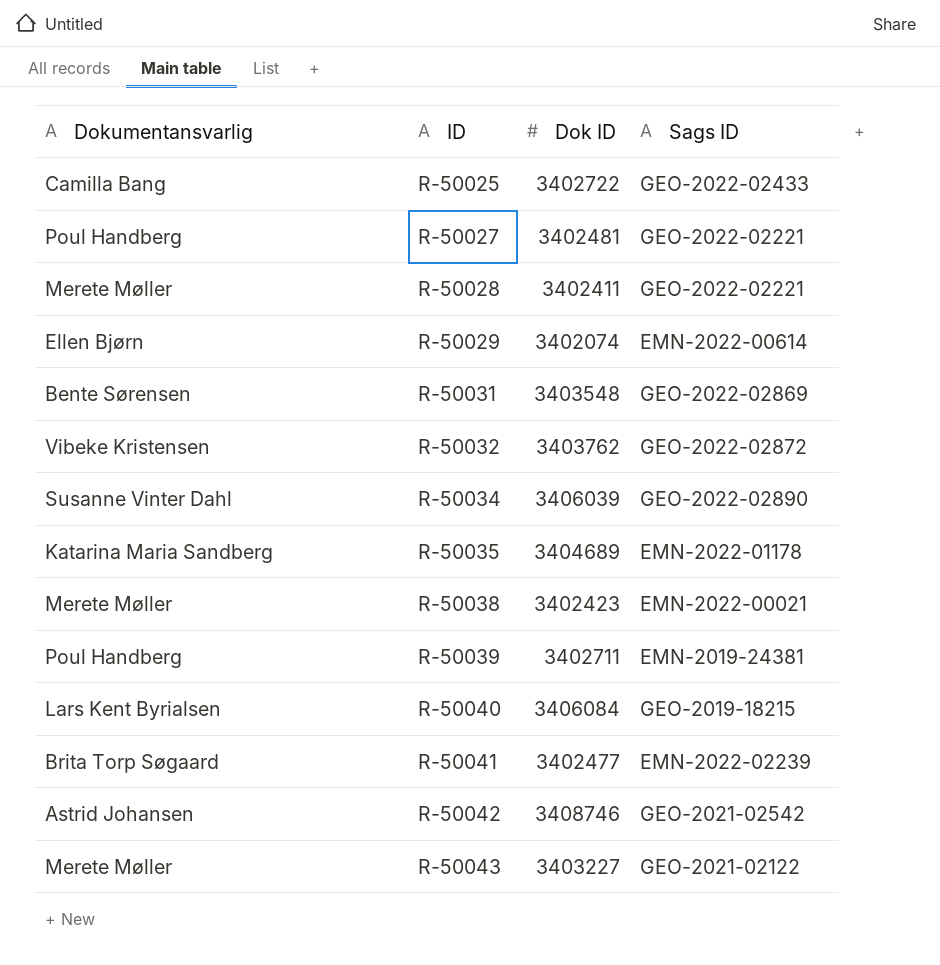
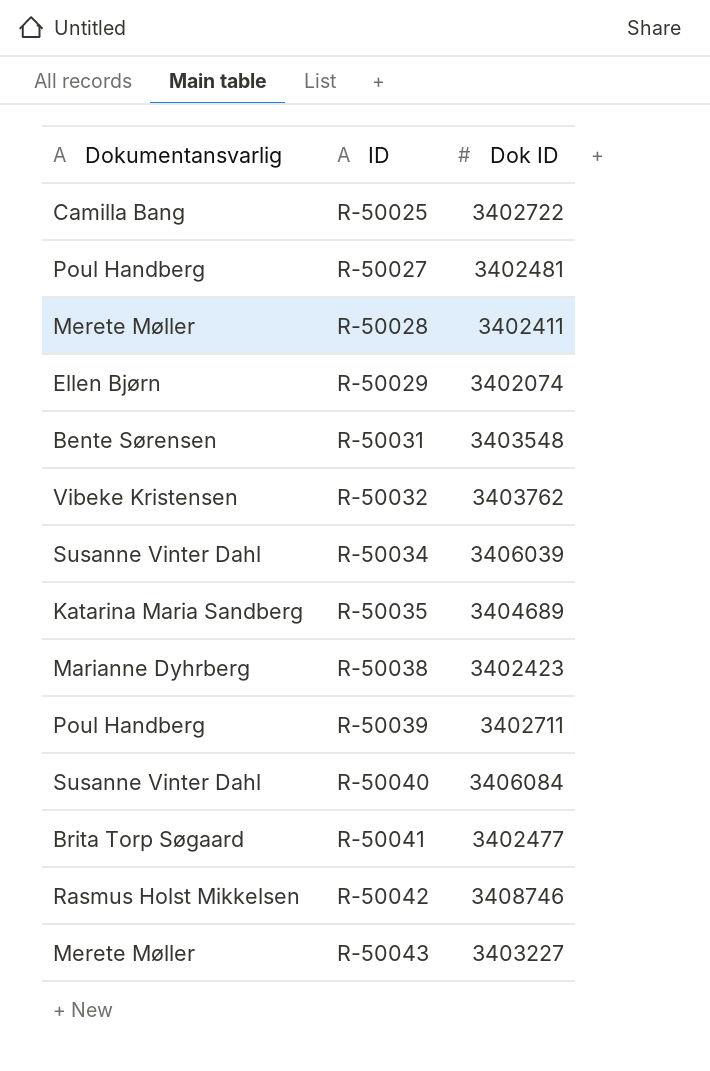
column Sags ID | position: 4 -> none
R-50038 | Dokumentansvarlig: Merete Møller -> Marianne Dyhrberg
R-50040 | Dokumentansvarlig: Lars Kent Byrialsen -> Susanne Vinter Dahl
R-50042 | Dokumentansvarlig: Astrid Johansen -> Rasmus Holst Mikkelsen

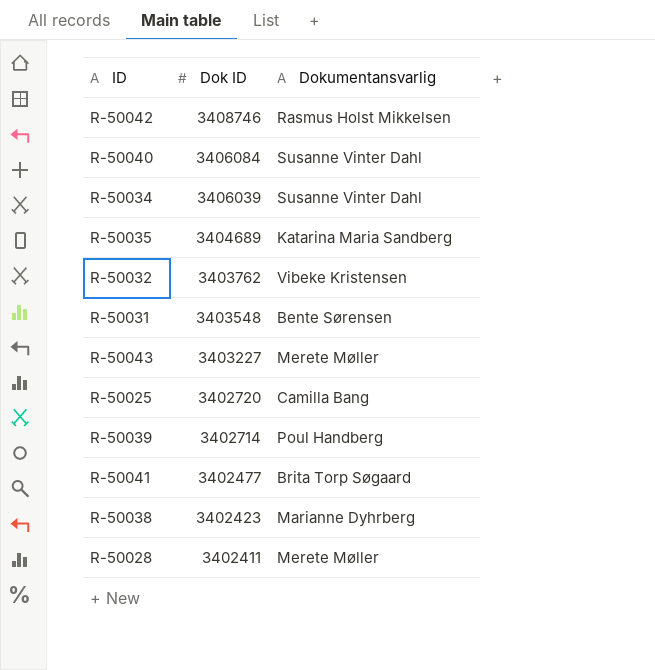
row order: ID ascending -> Dok ID descending
column Dokumentansvarlig | position: 1 -> 3
row R-50027: Poul Handberg | 3402481 -> none
row R-50029: Ellen Bjørn | 3402074 -> none
R-50025 | Dok ID: 3402722 -> 3402720
R-50039 | Dok ID: 3402711 -> 3402714

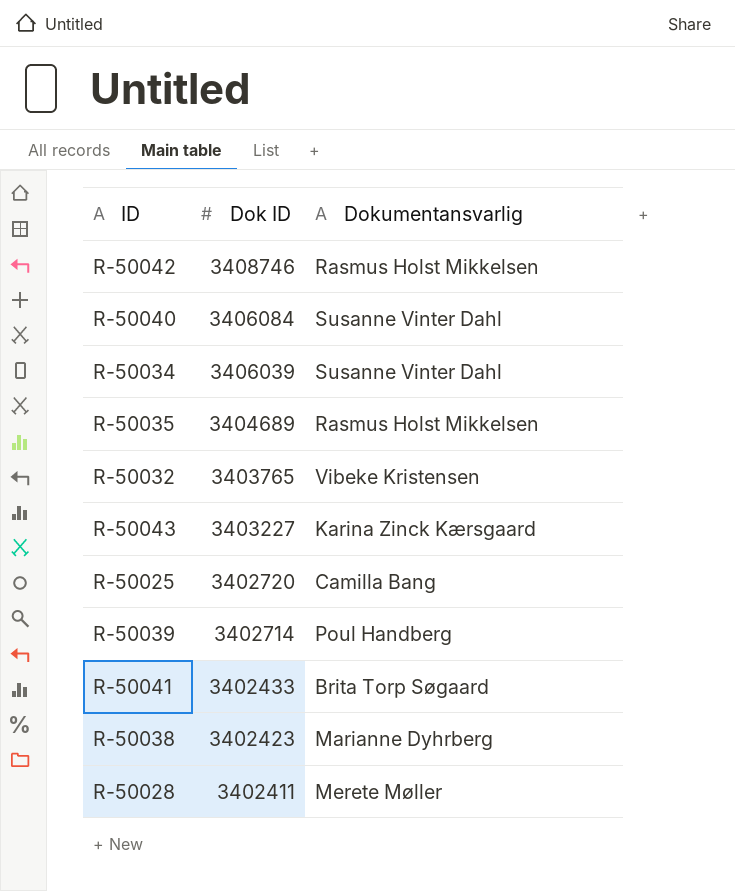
row R-50031: 3403548 | Bente Sørensen -> none
R-50035 | Dokumentansvarlig: Katarina Maria Sandberg -> Rasmus Holst Mikkelsen
R-50032 | Dok ID: 3403762 -> 3403765
R-50043 | Dokumentansvarlig: Merete Møller -> Karina Zinck Kærsgaard
R-50041 | Dok ID: 3402477 -> 3402433

